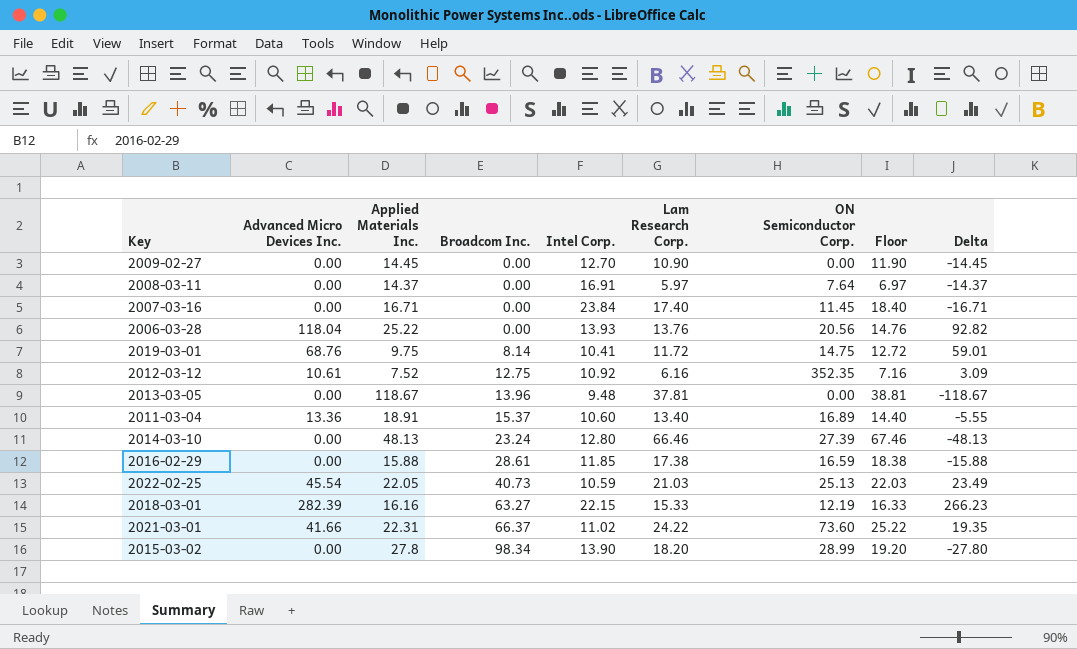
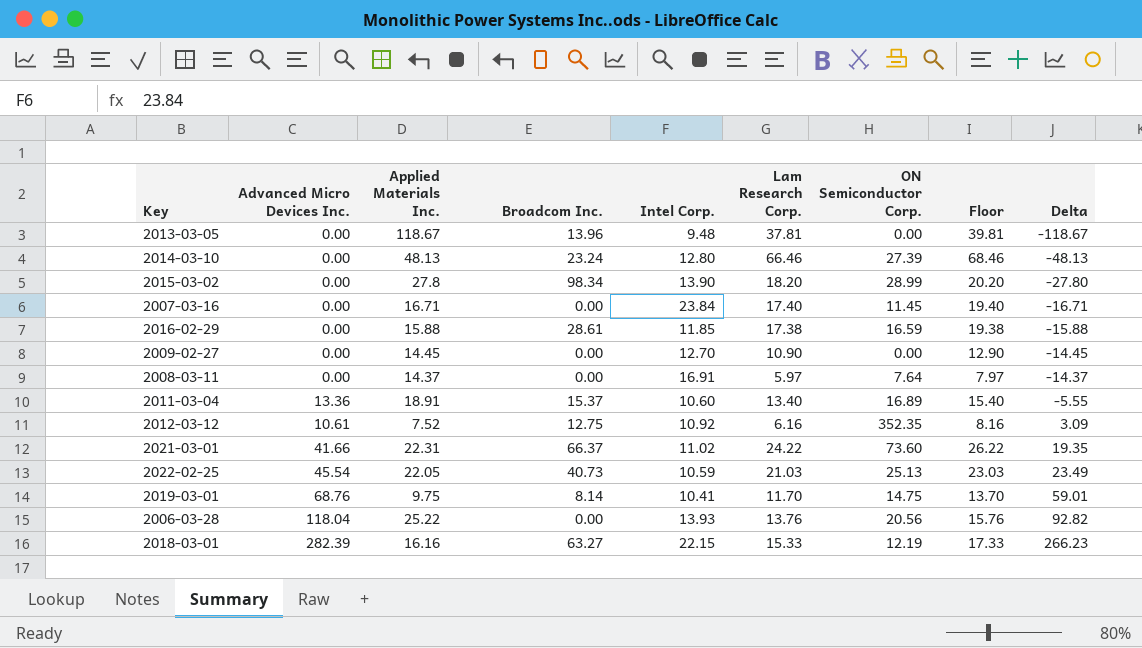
row order: Broadcom Inc. ascending -> Delta ascending
column Floor | formula: [Lam Research Corp.] + 1 -> [Lam Research Corp.] + 2
2019-03-01 | Lam Research Corp.: 11.72 -> 11.70

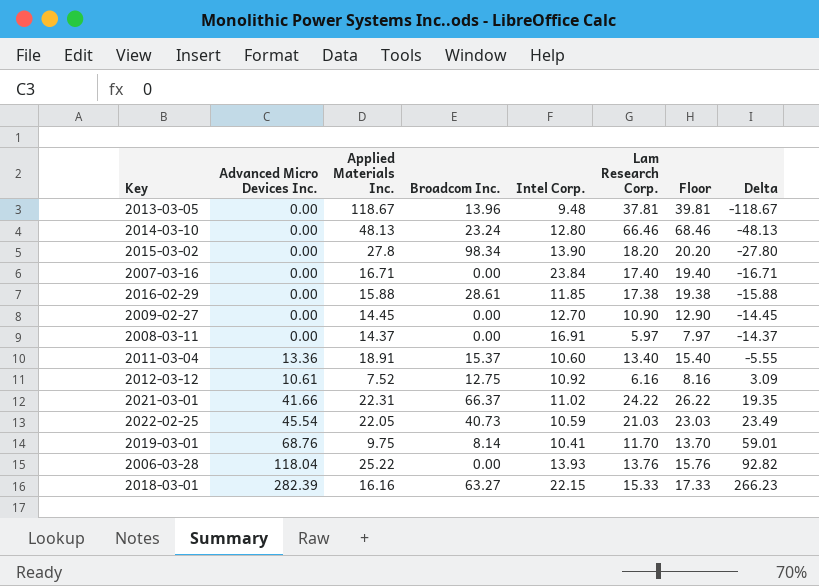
column ON Semiconductor Corp. | position: 7 -> none

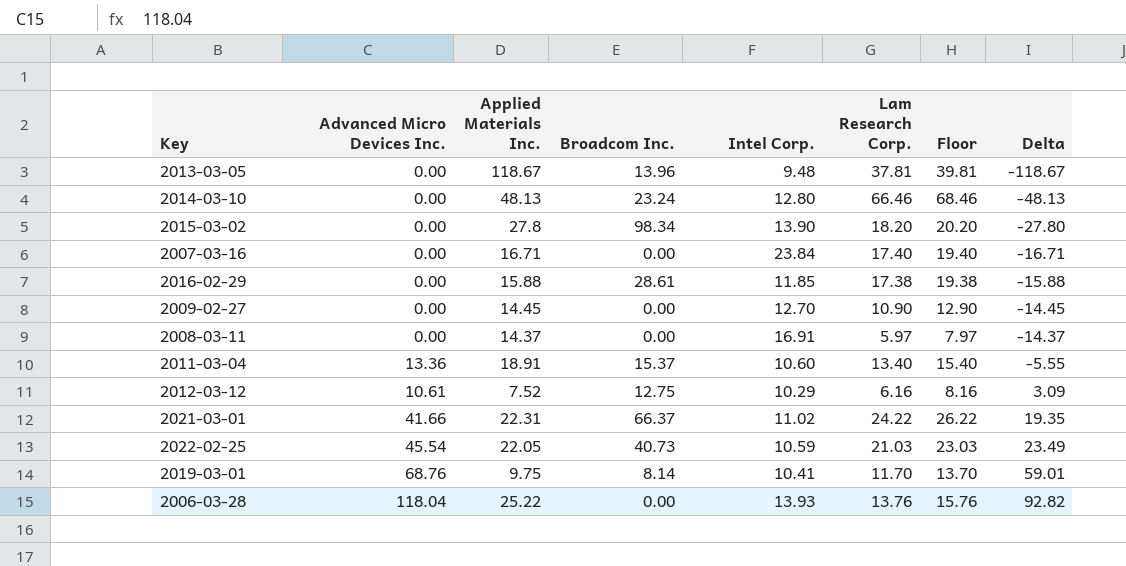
row 2018-03-01: 282.39 | 16.16 | 63.27 | 22.15 | 15.33 | 17.33 | 266.23 -> none
2012-03-12 | Intel Corp.: 10.92 -> 10.29

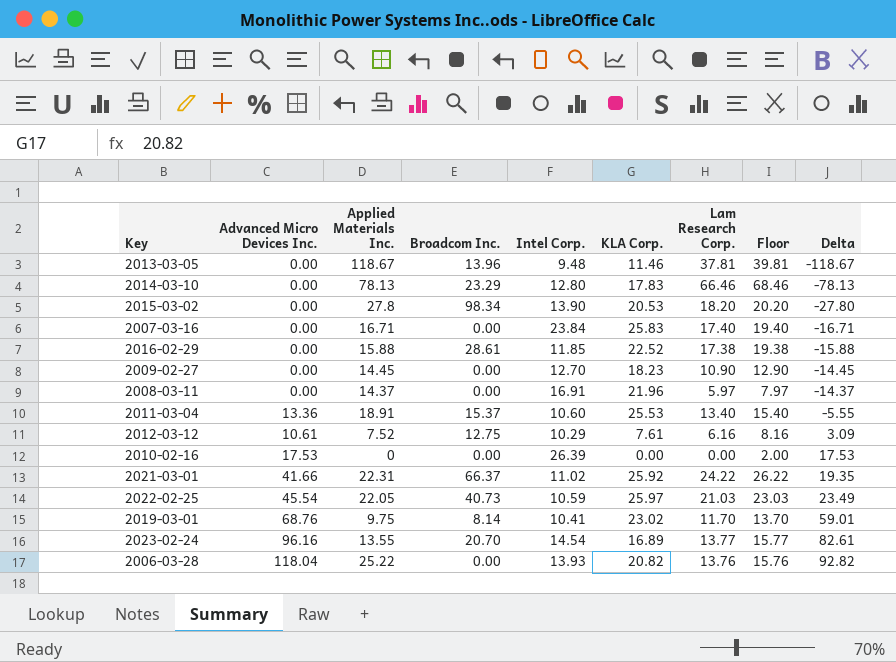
column KLA Corp. | position: none -> 6
2014-03-10 | Applied Materials Inc.: 48.13 -> 78.13
2014-03-10 | Broadcom Inc.: 23.24 -> 23.29
2014-03-10 | Delta: -48.13 -> -78.13
row 2010-02-16: none -> 17.53 | 0 | 0.00 | 26.39 | 0.00 | 0.00 | 2.00 | 17.53
row 2023-02-24: none -> 96.16 | 13.55 | 20.70 | 14.54 | 16.89 | 13.77 | 15.77 | 82.61

